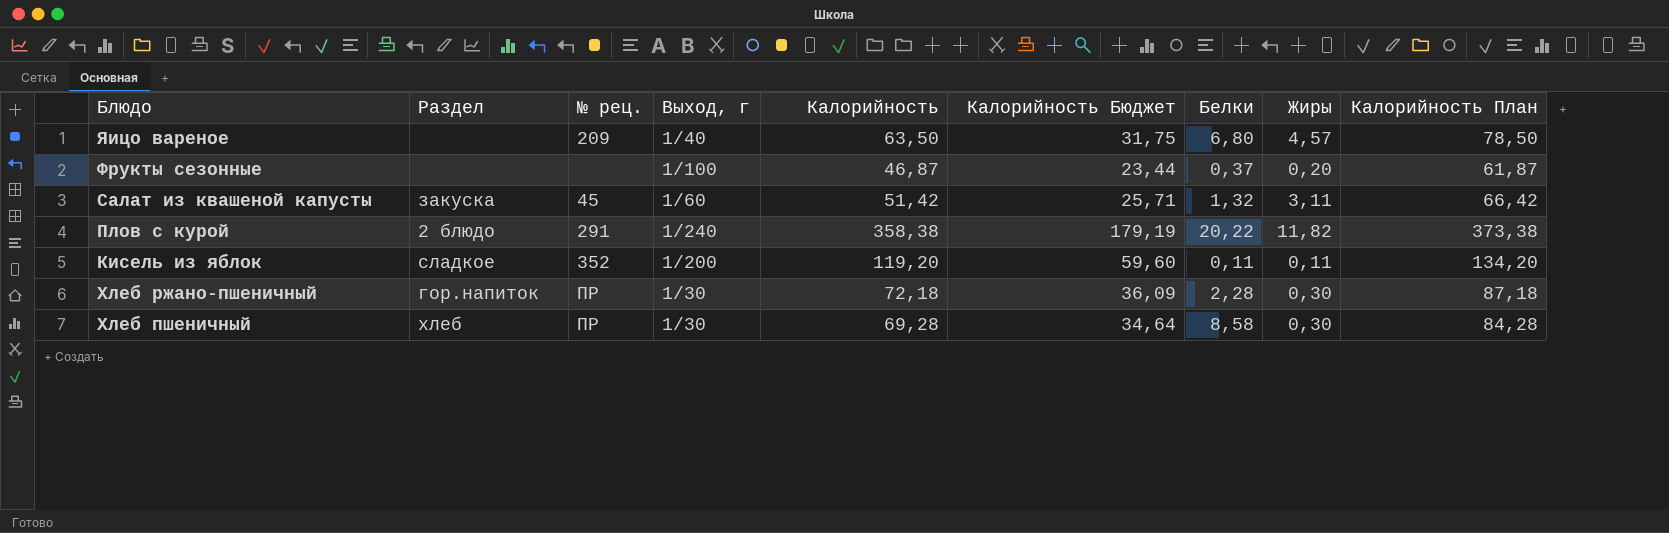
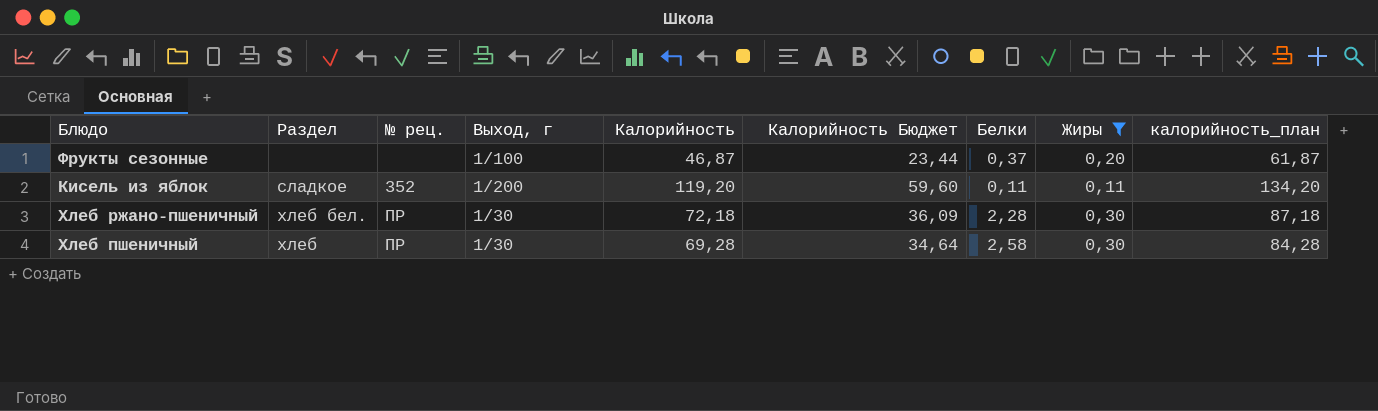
filter: none -> Жиры <= 0,30
column name: Калорийность План -> калорийность_план
Хлеб ржано-пшеничный | Раздел: гор.напиток -> хлеб бел.
Хлеб пшеничный | Белки: 8,58 -> 2,58

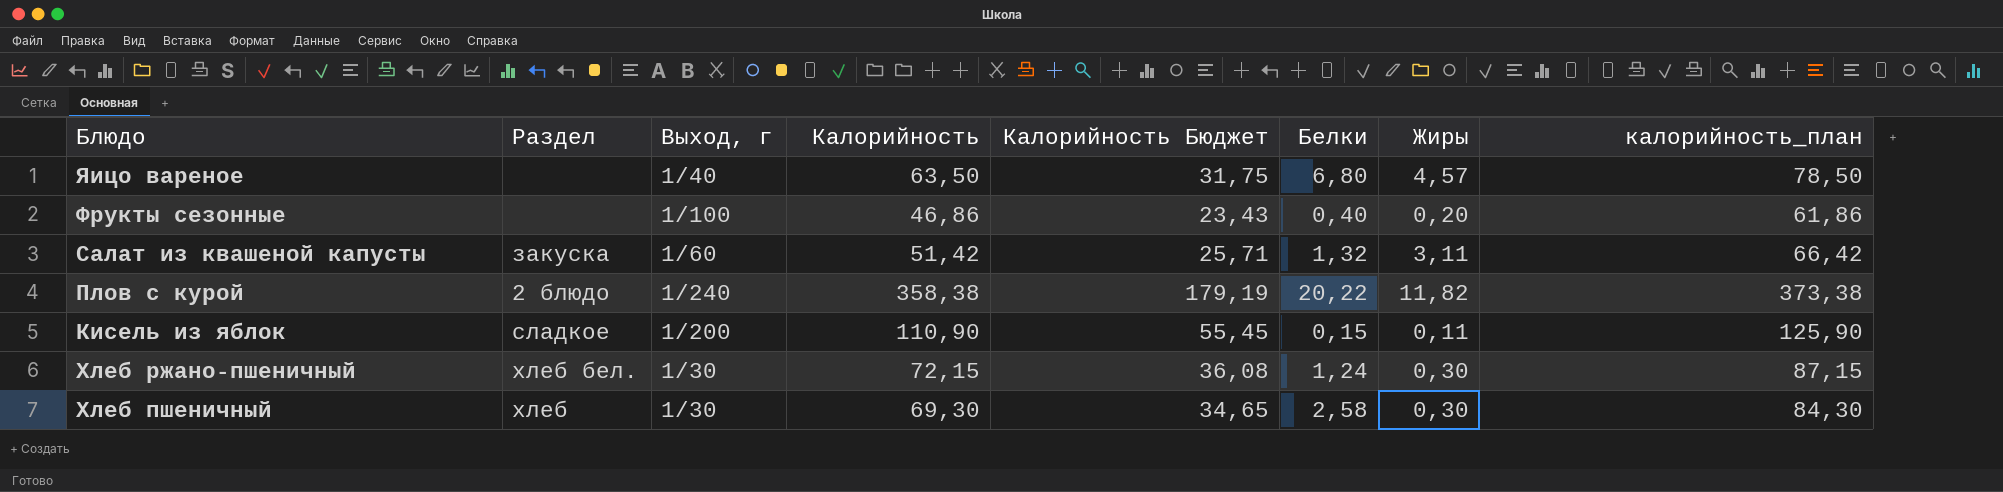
filter: Жиры <= 0,30 -> none
column № рец. | position: 3 -> none
Фрукты сезонные | Калорийность: 46,87 -> 46,86
Фрукты сезонные | Калорийность Бюджет: 23,44 -> 23,43
Фрукты сезонные | Белки: 0,37 -> 0,40
Фрукты сезонные | калорийность_план: 61,87 -> 61,86
Кисель из яблок | Калорийность: 119,20 -> 110,90
Кисель из яблок | Калорийность Бюджет: 59,60 -> 55,45
Кисель из яблок | Белки: 0,11 -> 0,15
Кисель из яблок | калорийность_план: 134,20 -> 125,90
Хлеб ржано-пшеничный | Калорийность: 72,18 -> 72,15
Хлеб ржано-пшеничный | Калорийность Бюджет: 36,09 -> 36,08
Хлеб ржано-пшеничный | Белки: 2,28 -> 1,24
Хлеб ржано-пшеничный | калорийность_план: 87,18 -> 87,15
Хлеб пшеничный | Калорийность: 69,28 -> 69,30
Хлеб пшеничный | Калорийность Бюджет: 34,64 -> 34,65
Хлеб пшеничный | калорийность_план: 84,28 -> 84,30

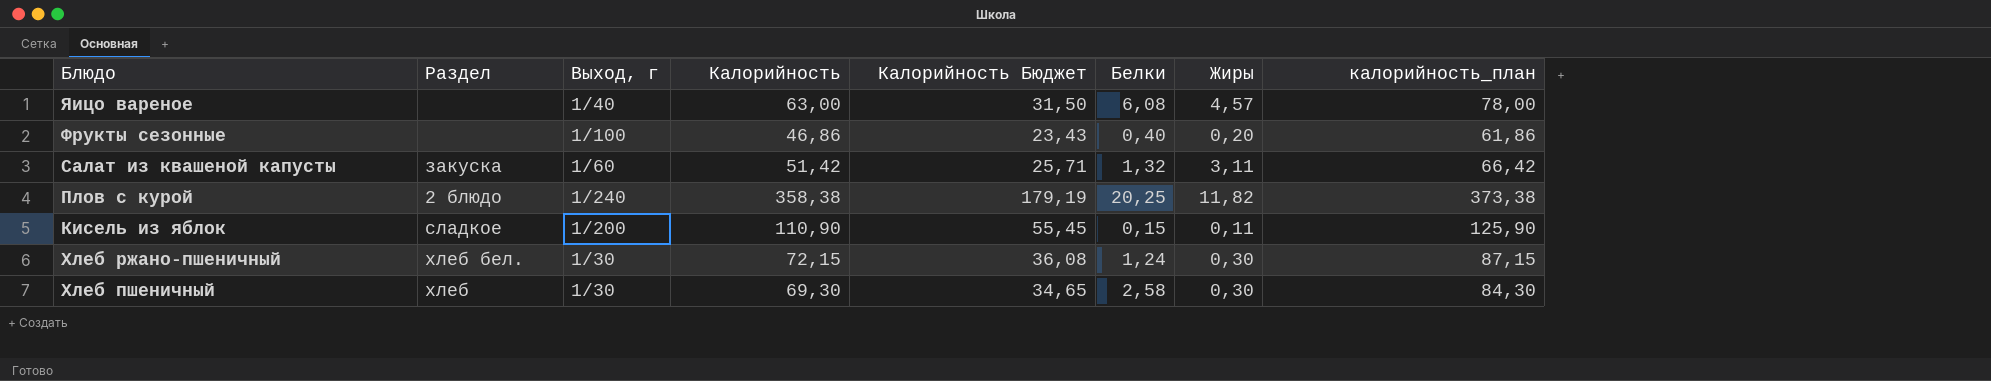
Яицо вареное | Калорийность: 63,50 -> 63,00
Яицо вареное | Калорийность Бюджет: 31,75 -> 31,50
Яицо вареное | Белки: 6,80 -> 6,08
Яицо вареное | калорийность_план: 78,50 -> 78,00
Плов с курой | Белки: 20,22 -> 20,25

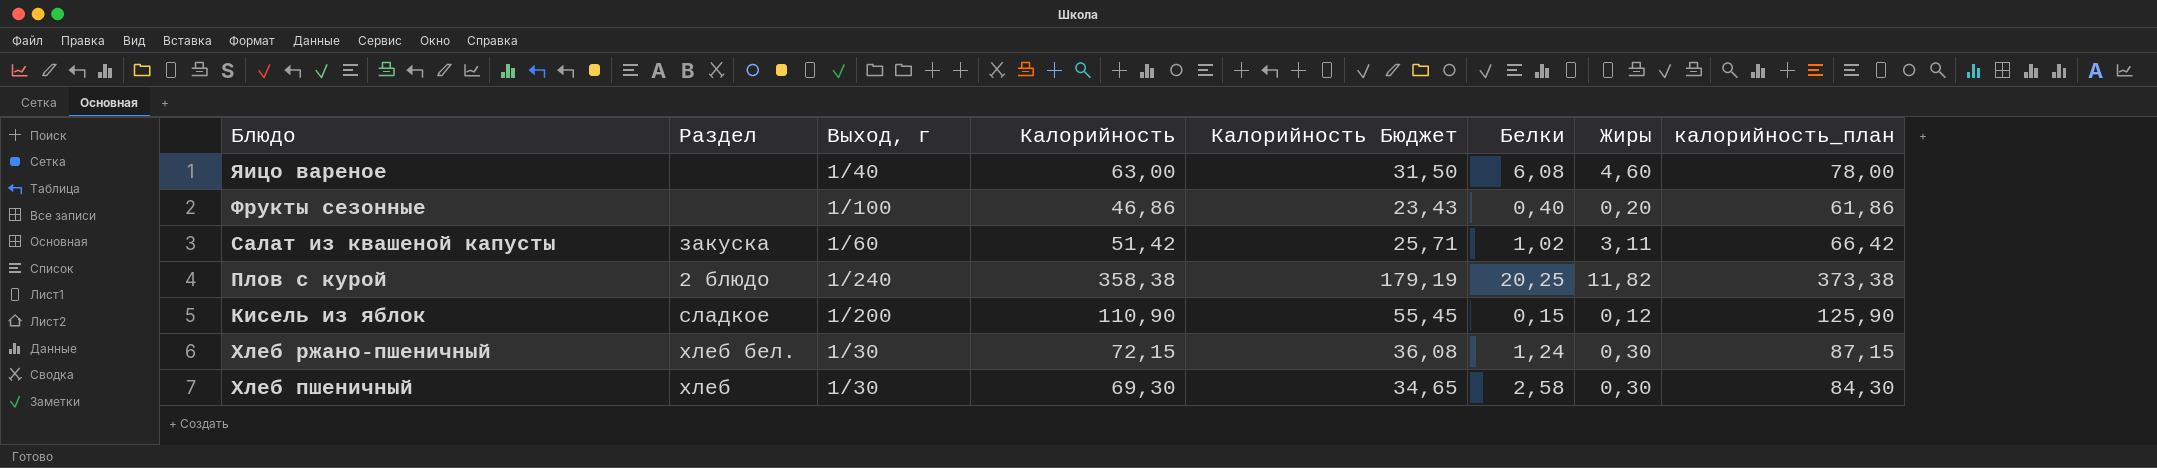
Яицо вареное | Жиры: 4,57 -> 4,60
Салат из квашеной капусты | Белки: 1,32 -> 1,02
Кисель из яблок | Жиры: 0,11 -> 0,12

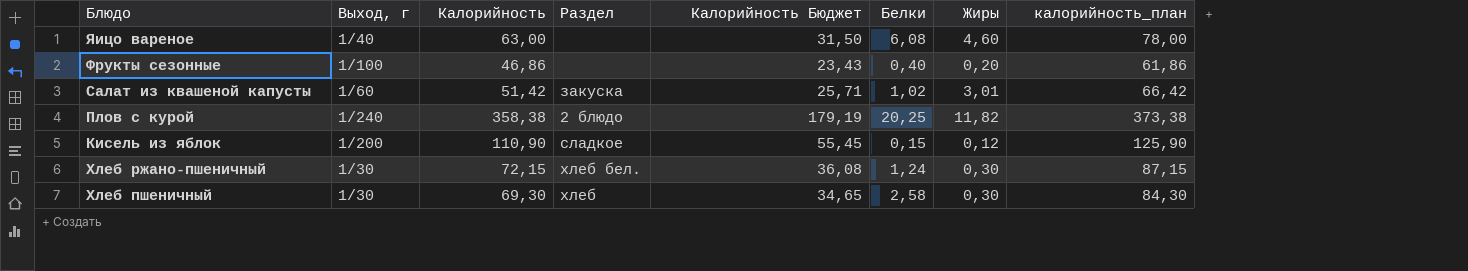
column Раздел | position: 2 -> 4
Салат из квашеной капусты | Жиры: 3,11 -> 3,01

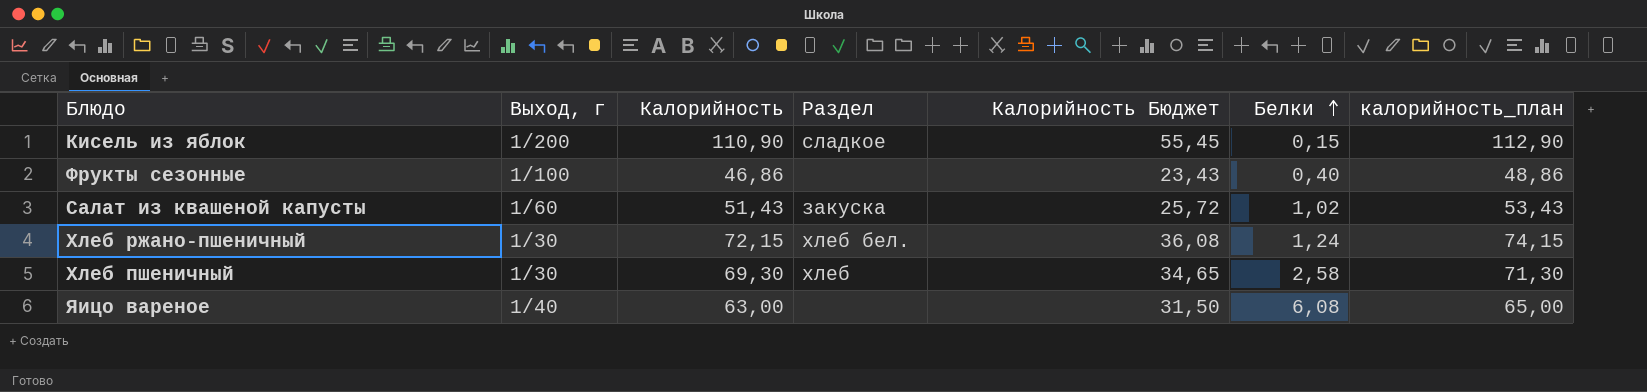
row order: none -> Белки ascending
column Жиры | position: 7 -> none
column калорийность_план | formula: [Калорийность] + 15 -> [Калорийность] + 2
row Плов с курой: 1/240 | 358,38 | 2 блюдо | 179,19 | 20,25 | 11,82 | 373,38 -> none
Салат из квашеной капусты | Калорийность: 51,42 -> 51,43
Салат из квашеной капусты | Калорийность Бюджет: 25,71 -> 25,72

